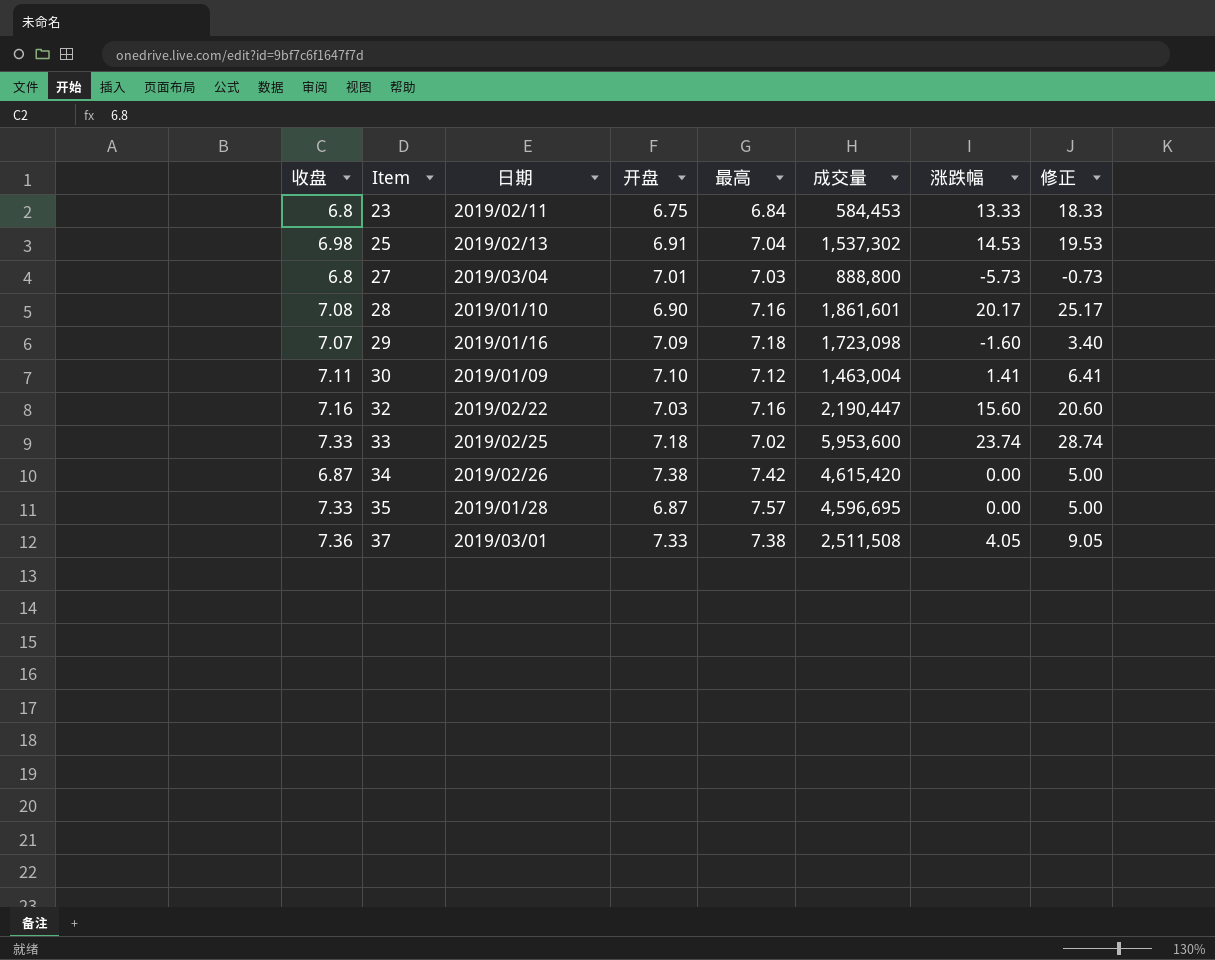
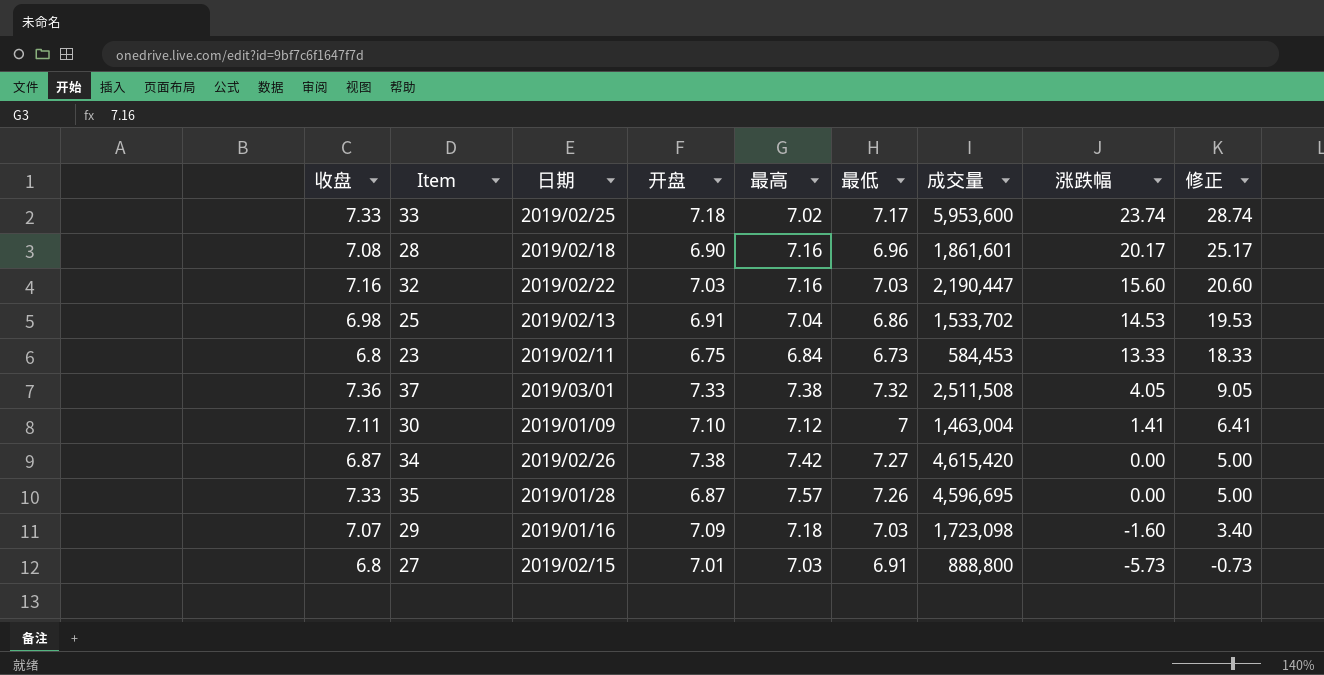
row order: Item ascending -> 涨跌幅 descending
column 最低 | position: none -> 6
28 | 日期: 2019/01/10 -> 2019/02/18
25 | 成交量: 1,537,302 -> 1,533,702
27 | 日期: 2019/03/04 -> 2019/02/15

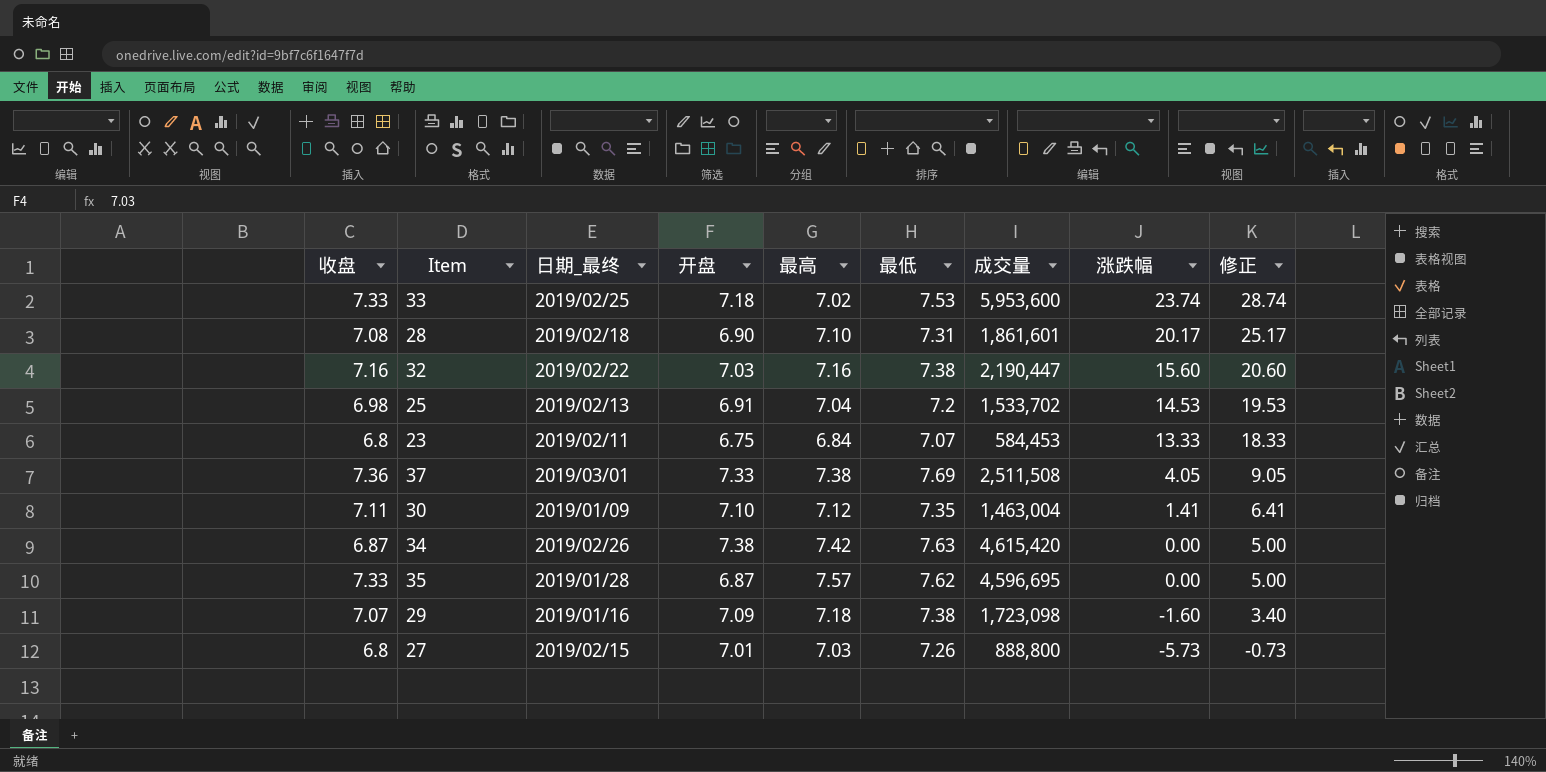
column name: 日期 -> 日期_最终
33 | 最低: 7.17 -> 7.53
28 | 最高: 7.16 -> 7.10
28 | 最低: 6.96 -> 7.31
32 | 最低: 7.03 -> 7.38
25 | 最低: 6.86 -> 7.2
23 | 最低: 6.73 -> 7.07
37 | 最低: 7.32 -> 7.69
30 | 最低: 7 -> 7.35
34 | 最低: 7.27 -> 7.63
35 | 最低: 7.26 -> 7.62
29 | 最低: 7.03 -> 7.38
27 | 最低: 6.91 -> 7.26

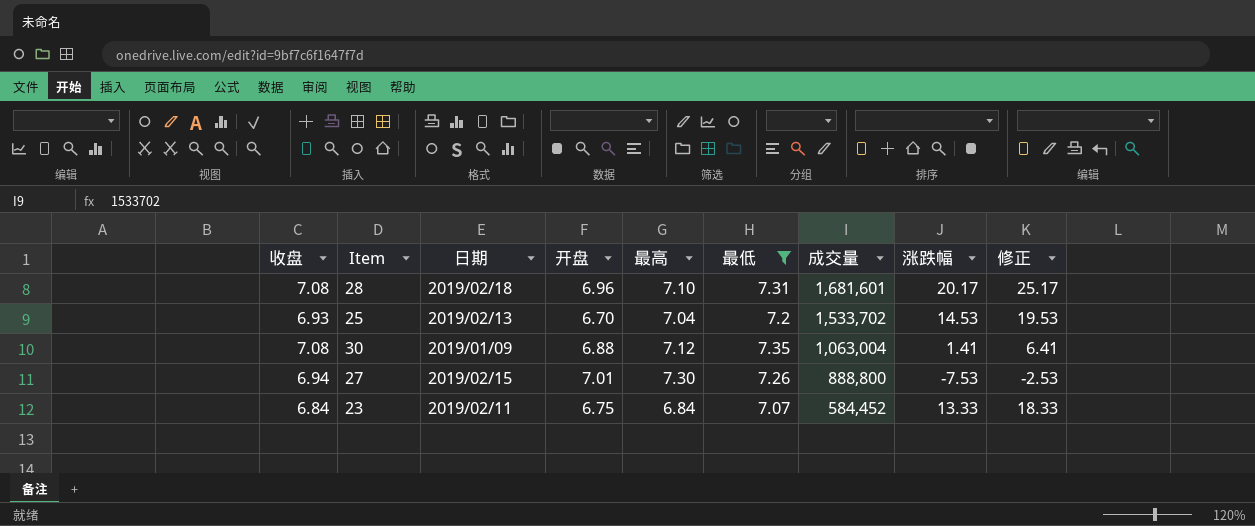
filter: none -> 最低 <= 7.35
row order: 涨跌幅 descending -> 成交量 descending
column name: 日期_最终 -> 日期
28 | 开盘: 6.90 -> 6.96
28 | 成交量: 1,861,601 -> 1,681,601
25 | 收盘: 6.98 -> 6.93
25 | 开盘: 6.91 -> 6.70
30 | 收盘: 7.11 -> 7.08
30 | 开盘: 7.10 -> 6.88
30 | 成交量: 1,463,004 -> 1,063,004
27 | 收盘: 6.8 -> 6.94
27 | 最高: 7.03 -> 7.30
27 | 涨跌幅: -5.73 -> -7.53
27 | 修正: -0.73 -> -2.53
23 | 收盘: 6.8 -> 6.84
23 | 成交量: 584,453 -> 584,452

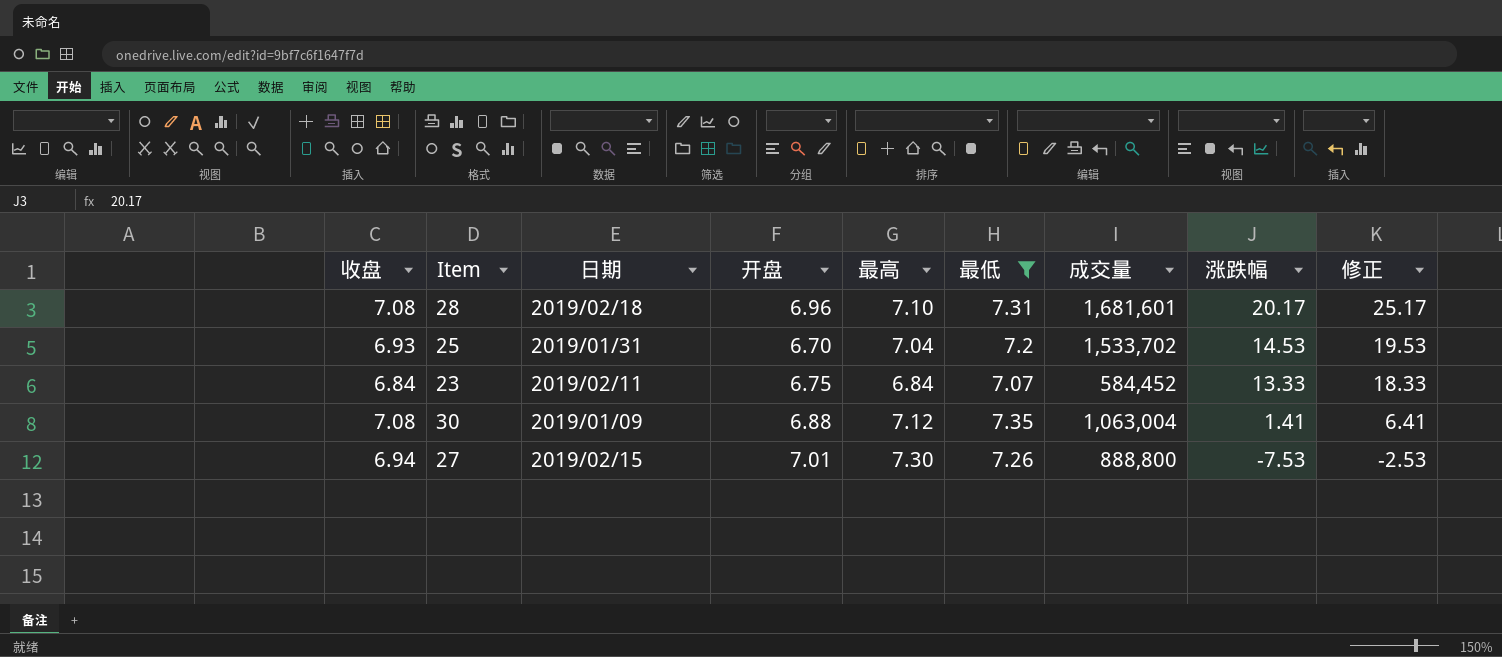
row order: 成交量 descending -> 涨跌幅 descending
25 | 日期: 2019/02/13 -> 2019/01/31

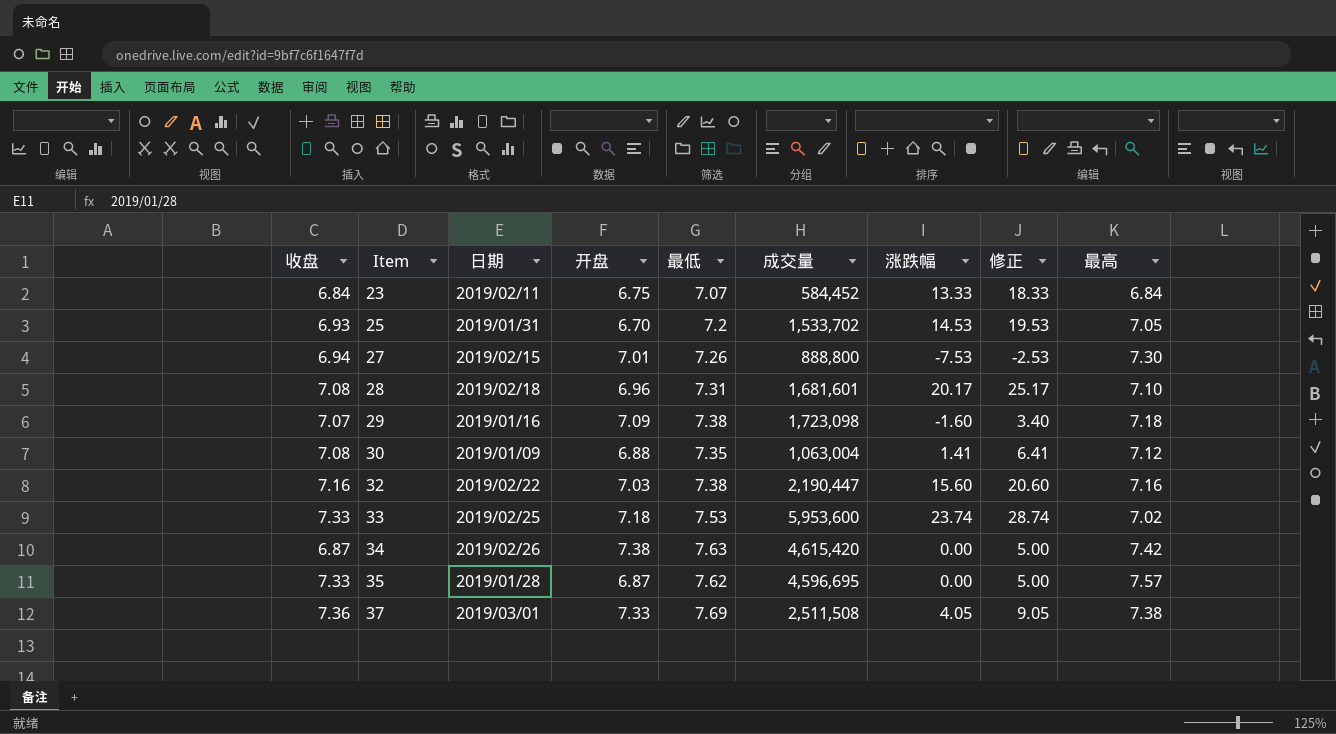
filter: 最低 <= 7.35 -> none
row order: 涨跌幅 descending -> Item ascending
column 最高 | position: 5 -> 9
25 | 最高: 7.04 -> 7.05

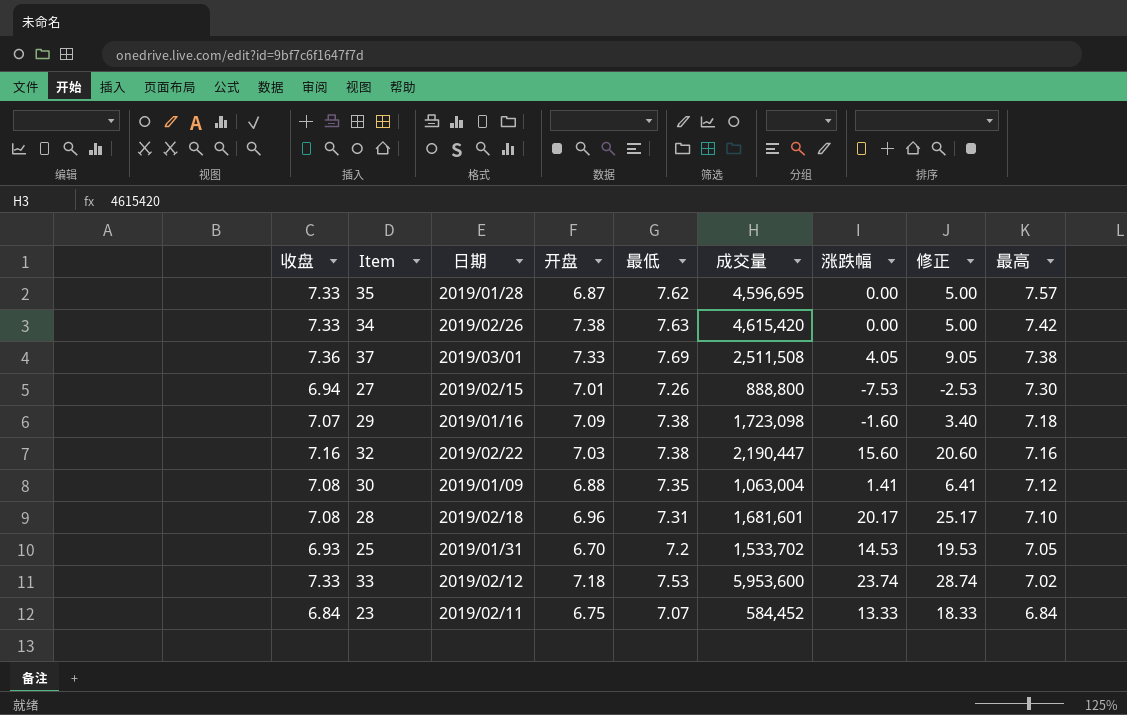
row order: Item ascending -> 最高 descending
34 | 收盘: 6.87 -> 7.33
33 | 日期: 2019/02/25 -> 2019/02/12

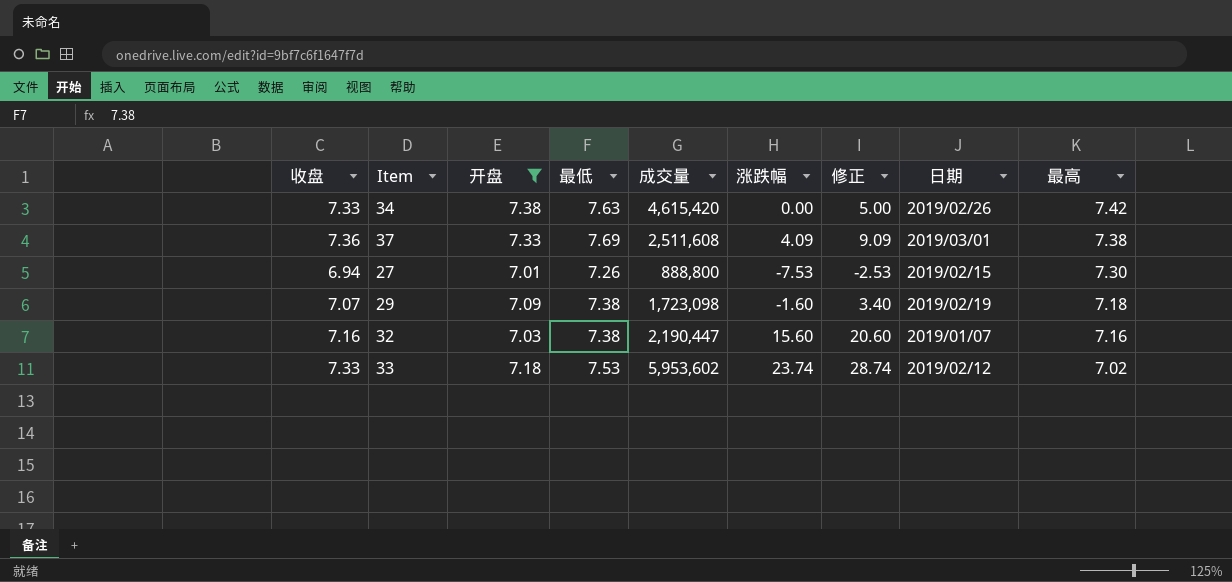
filter: none -> 开盘 >= 7.01
column 日期 | position: 3 -> 8
37 | 成交量: 2,511,508 -> 2,511,608
37 | 涨跌幅: 4.05 -> 4.09
37 | 修正: 9.05 -> 9.09
29 | 日期: 2019/01/16 -> 2019/02/19
32 | 日期: 2019/02/22 -> 2019/01/07
33 | 成交量: 5,953,600 -> 5,953,602

